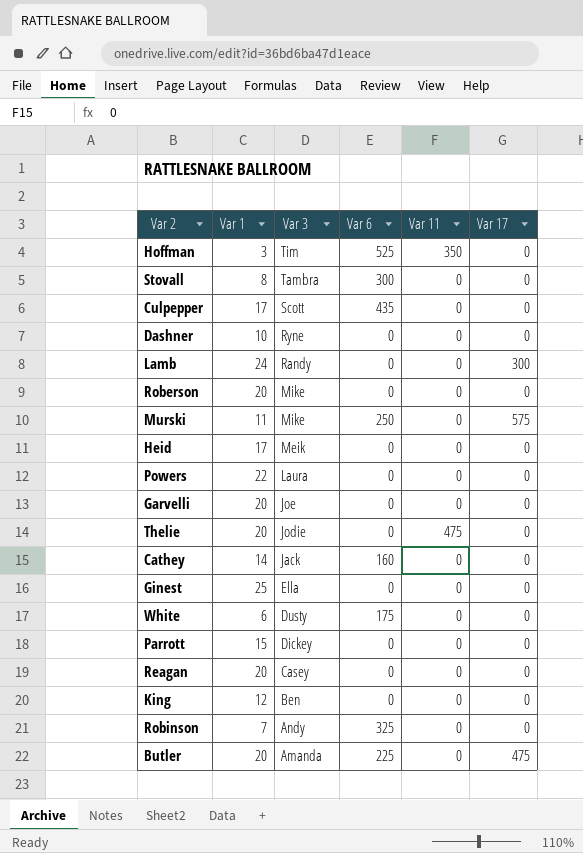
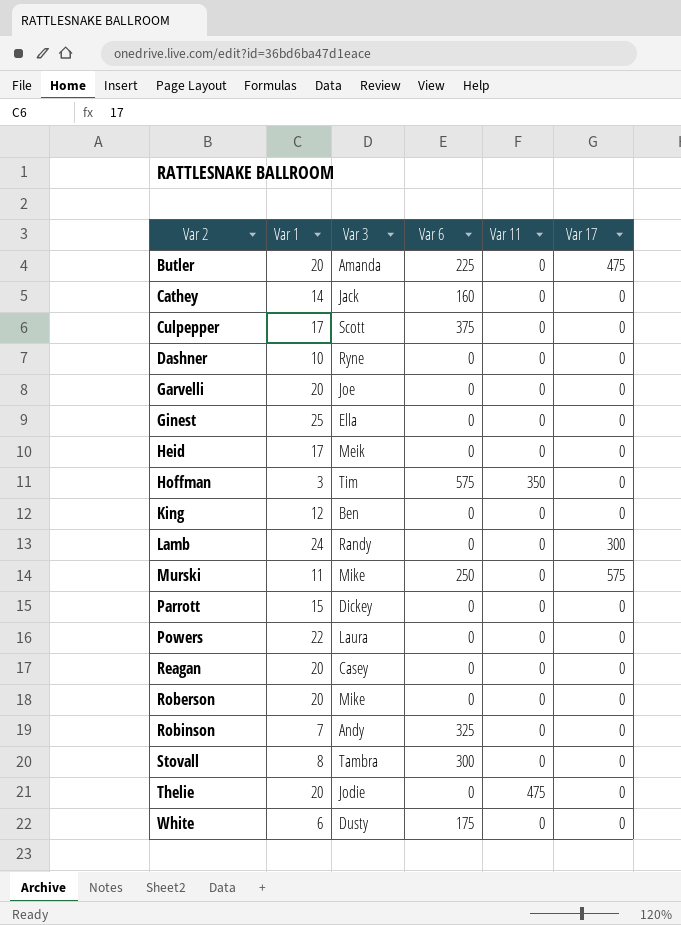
row order: Var 3 descending -> Var 2 ascending
Culpepper | Var 6: 435 -> 375
Hoffman | Var 6: 525 -> 575

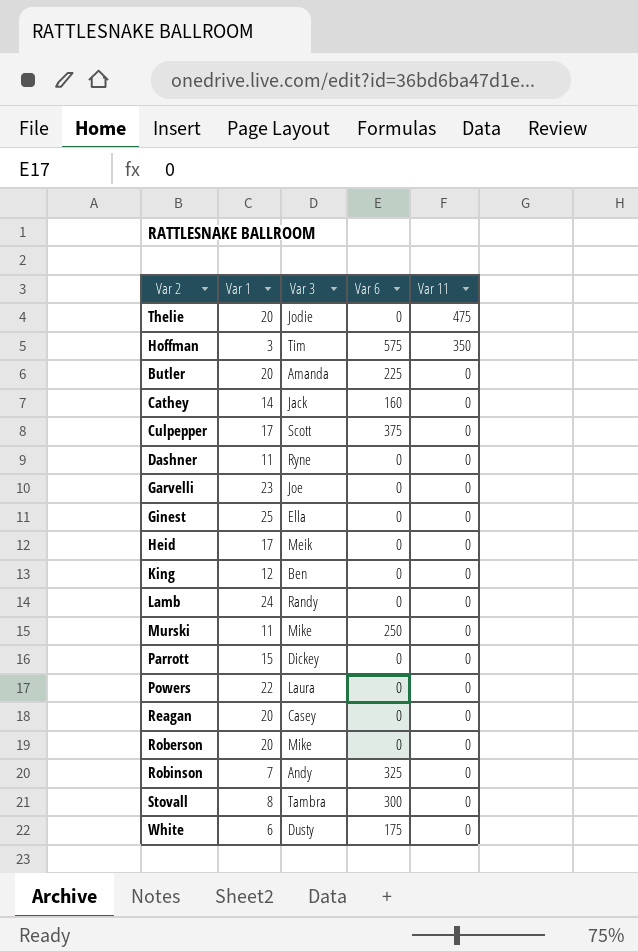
row order: Var 2 ascending -> Var 11 descending
column Var 17 | position: 6 -> none
Dashner | Var 1: 10 -> 11
Garvelli | Var 1: 20 -> 23

